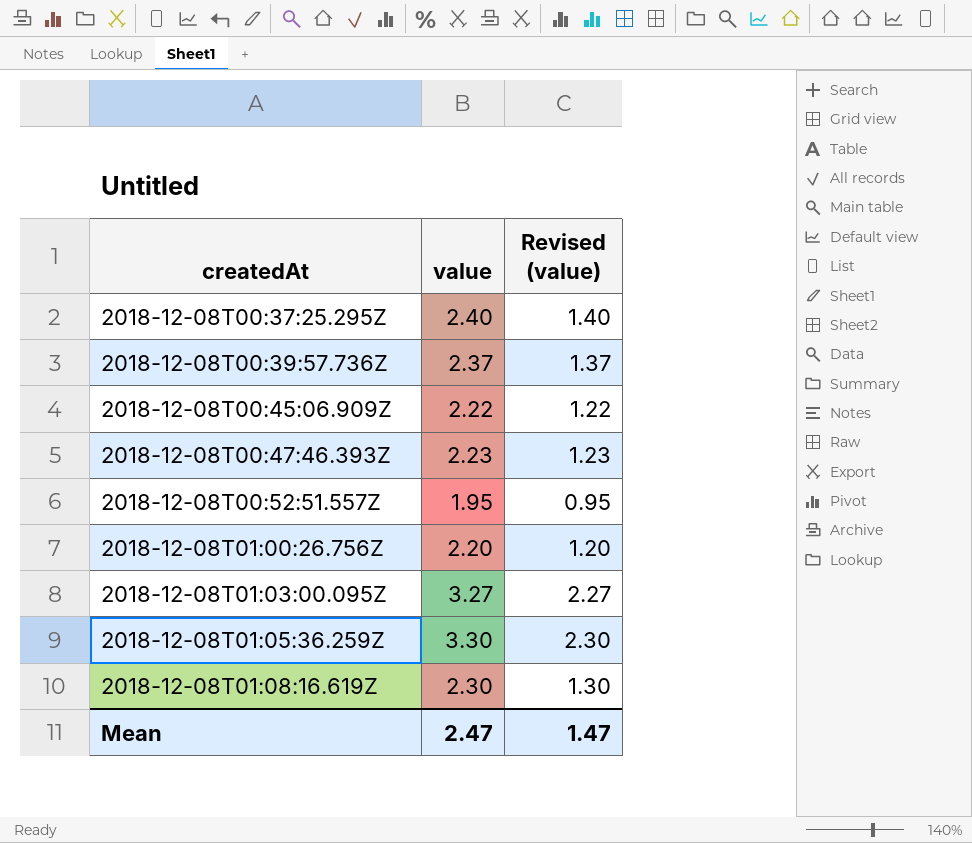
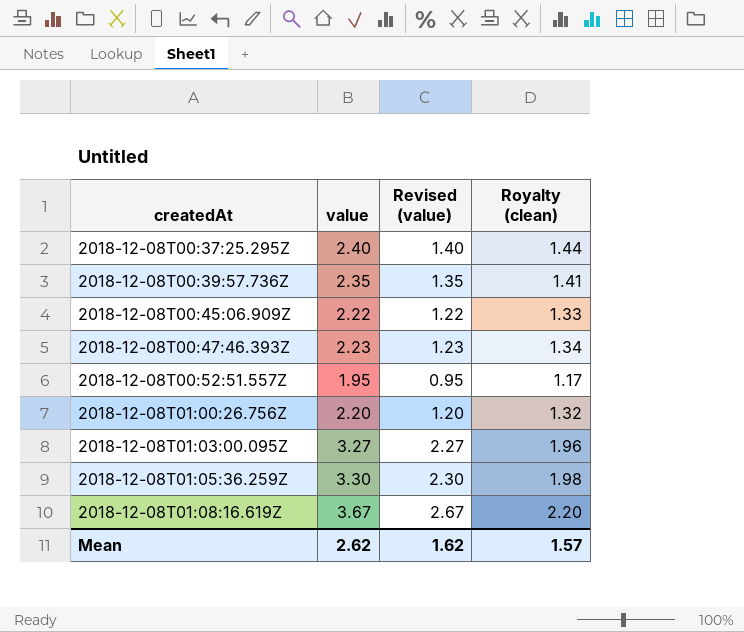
column Royalty (clean) | formula: none -> [value] * 0.6
2018-12-08T00:39:57.736Z | value: 2.37 -> 2.35
2018-12-08T00:39:57.736Z | Revised (value): 1.37 -> 1.35
2018-12-08T01:08:16.619Z | value: 2.30 -> 3.67
2018-12-08T01:08:16.619Z | Revised (value): 1.30 -> 2.67
Mean | value: 2.47 -> 2.62
Mean | Revised (value): 1.47 -> 1.62

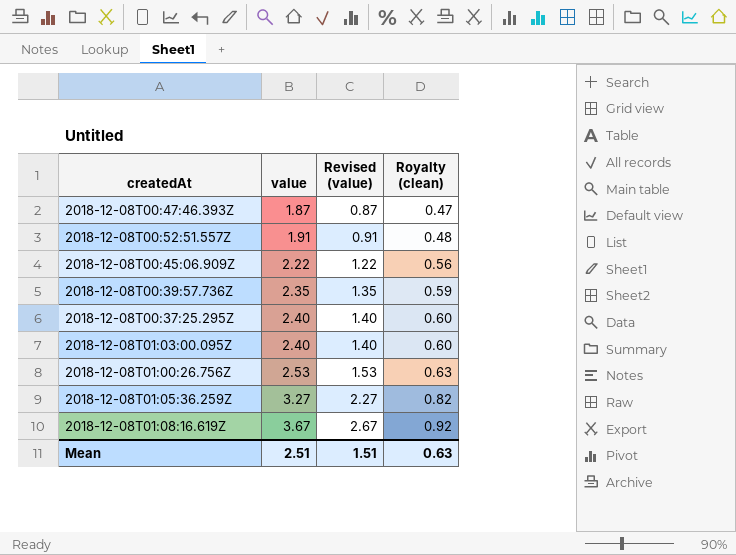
row order: createdAt ascending -> value ascending
column Royalty (clean) | formula: [value] * 0.6 -> [value] * 0.25
2018-12-08T00:47:46.393Z | value: 2.23 -> 1.87
2018-12-08T00:47:46.393Z | Revised (value): 1.23 -> 0.87
2018-12-08T00:52:51.557Z | value: 1.95 -> 1.91
2018-12-08T00:52:51.557Z | Revised (value): 0.95 -> 0.91
2018-12-08T01:03:00.095Z | value: 3.27 -> 2.40
2018-12-08T01:03:00.095Z | Revised (value): 2.27 -> 1.40
2018-12-08T01:00:26.756Z | value: 2.20 -> 2.53
2018-12-08T01:00:26.756Z | Revised (value): 1.20 -> 1.53
2018-12-08T01:05:36.259Z | value: 3.30 -> 3.27
2018-12-08T01:05:36.259Z | Revised (value): 2.30 -> 2.27
Mean | value: 2.62 -> 2.51
Mean | Revised (value): 1.62 -> 1.51
Mean | Royalty (clean): 1.57 -> 0.63

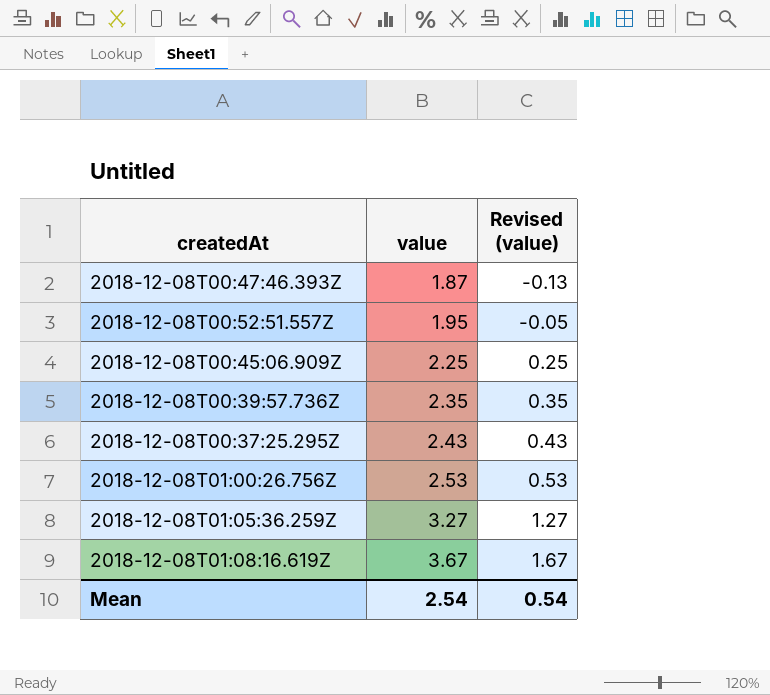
column Royalty (clean) | formula: [value] * 0.25 -> none
column Revised (value) | formula: [value] - 1 -> [value] - 2
row 2018-12-08T01:03:00.095Z: 2.40 | 1.40 | 0.60 -> none
2018-12-08T00:52:51.557Z | value: 1.91 -> 1.95
2018-12-08T00:45:06.909Z | value: 2.22 -> 2.25
2018-12-08T00:37:25.295Z | value: 2.40 -> 2.43
Mean | value: 2.51 -> 2.54
Mean | Revised (value): 1.51 -> 0.54

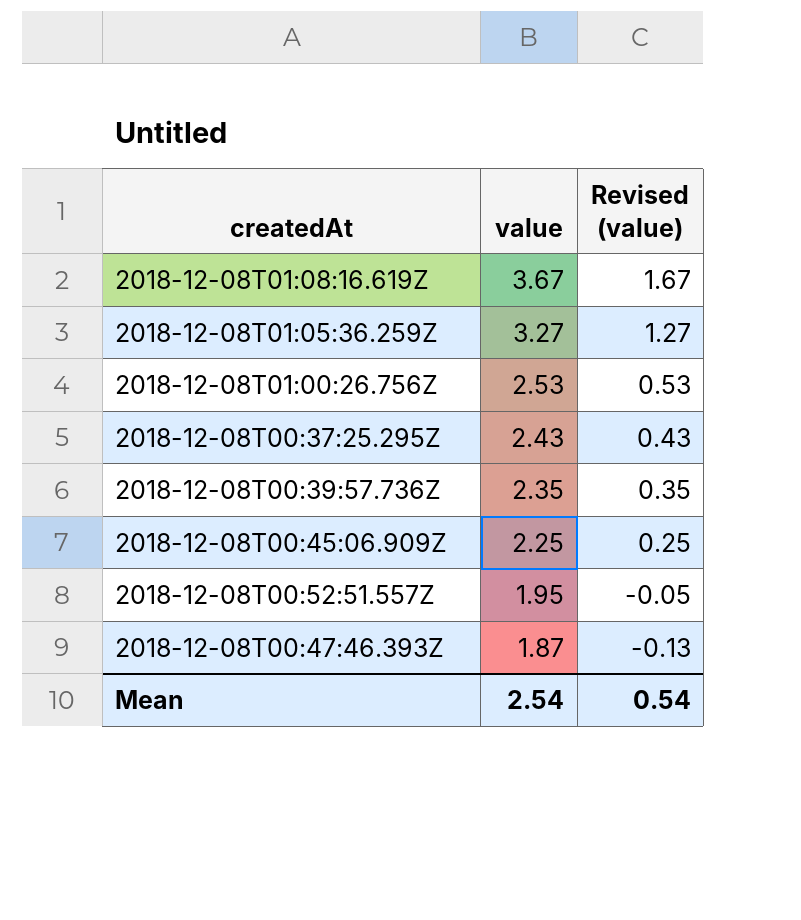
row order: value ascending -> value descending

